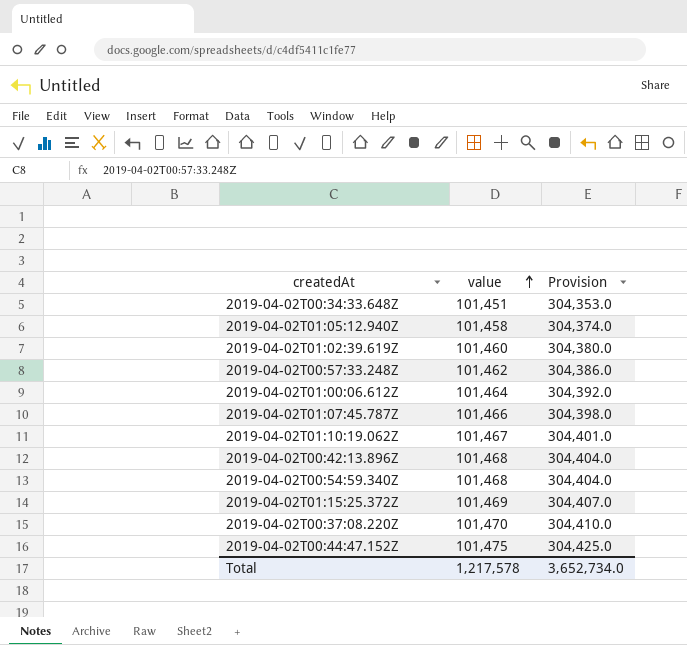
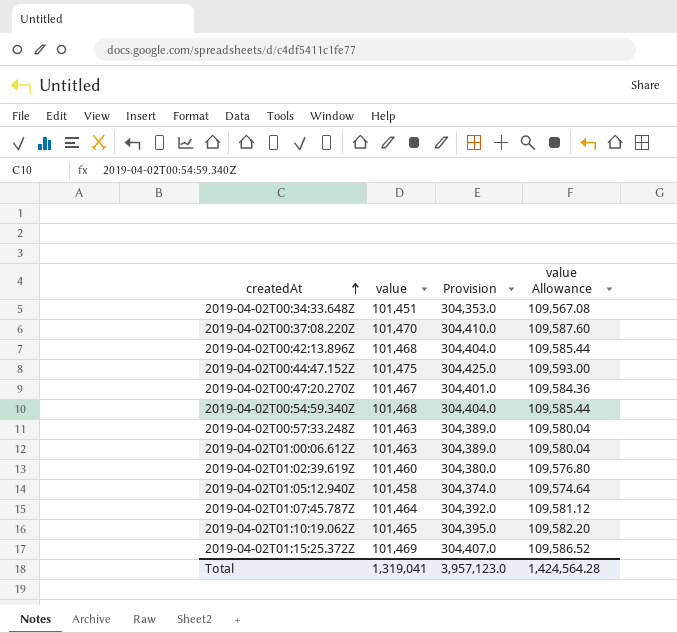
row order: value ascending -> createdAt ascending
column value Allowance | formula: none -> [value] * 1.08
row 2019-04-02T00:47:20.270Z: none -> 101,467 | 304,401.0 | 109,584.36
2019-04-02T00:57:33.248Z | value: 101,462 -> 101,463
2019-04-02T00:57:33.248Z | Provision: 304,386.0 -> 304,389.0
2019-04-02T01:00:06.612Z | value: 101,464 -> 101,463
2019-04-02T01:00:06.612Z | Provision: 304,392.0 -> 304,389.0
2019-04-02T01:07:45.787Z | value: 101,466 -> 101,464
2019-04-02T01:07:45.787Z | Provision: 304,398.0 -> 304,392.0
2019-04-02T01:10:19.062Z | value: 101,467 -> 101,465
2019-04-02T01:10:19.062Z | Provision: 304,401.0 -> 304,395.0
Total | value: 1,217,578 -> 1,319,041
Total | Provision: 3,652,734.0 -> 3,957,123.0

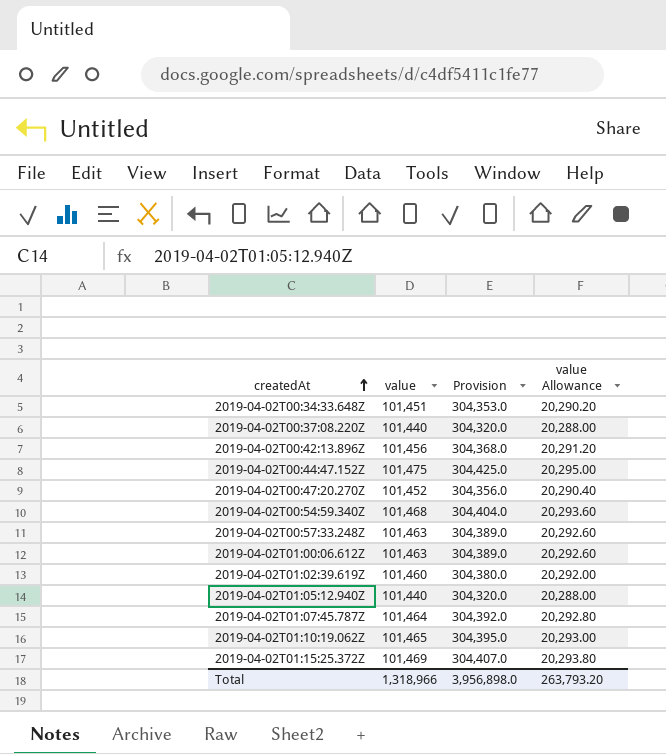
column value Allowance | formula: [value] * 1.08 -> [value] * 0.2
2019-04-02T00:37:08.220Z | value: 101,470 -> 101,440
2019-04-02T00:37:08.220Z | Provision: 304,410.0 -> 304,320.0
2019-04-02T00:42:13.896Z | value: 101,468 -> 101,456
2019-04-02T00:42:13.896Z | Provision: 304,404.0 -> 304,368.0
2019-04-02T00:47:20.270Z | value: 101,467 -> 101,452
2019-04-02T00:47:20.270Z | Provision: 304,401.0 -> 304,356.0
2019-04-02T01:05:12.940Z | value: 101,458 -> 101,440
2019-04-02T01:05:12.940Z | Provision: 304,374.0 -> 304,320.0
Total | value: 1,319,041 -> 1,318,966
Total | Provision: 3,957,123.0 -> 3,956,898.0
Total | value Allowance: 1,424,564.28 -> 263,793.20

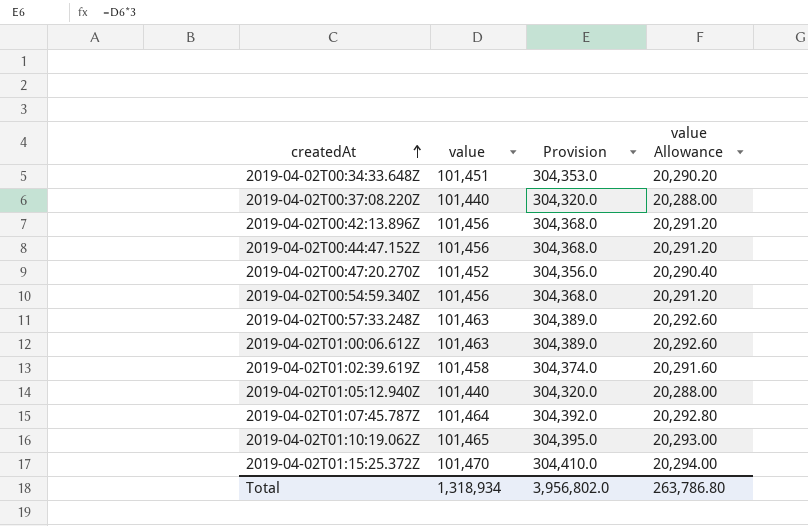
2019-04-02T00:44:47.152Z | value: 101,475 -> 101,456
2019-04-02T00:44:47.152Z | Provision: 304,425.0 -> 304,368.0
2019-04-02T00:44:47.152Z | value Allowance: 20,295.00 -> 20,291.20
2019-04-02T00:54:59.340Z | value: 101,468 -> 101,456
2019-04-02T00:54:59.340Z | Provision: 304,404.0 -> 304,368.0
2019-04-02T00:54:59.340Z | value Allowance: 20,293.60 -> 20,291.20
2019-04-02T01:02:39.619Z | value: 101,460 -> 101,458
2019-04-02T01:02:39.619Z | Provision: 304,380.0 -> 304,374.0
2019-04-02T01:02:39.619Z | value Allowance: 20,292.00 -> 20,291.60
2019-04-02T01:15:25.372Z | value: 101,469 -> 101,470
2019-04-02T01:15:25.372Z | Provision: 304,407.0 -> 304,410.0
2019-04-02T01:15:25.372Z | value Allowance: 20,293.80 -> 20,294.00
Total | value: 1,318,966 -> 1,318,934
Total | Provision: 3,956,898.0 -> 3,956,802.0
Total | value Allowance: 263,793.20 -> 263,786.80

